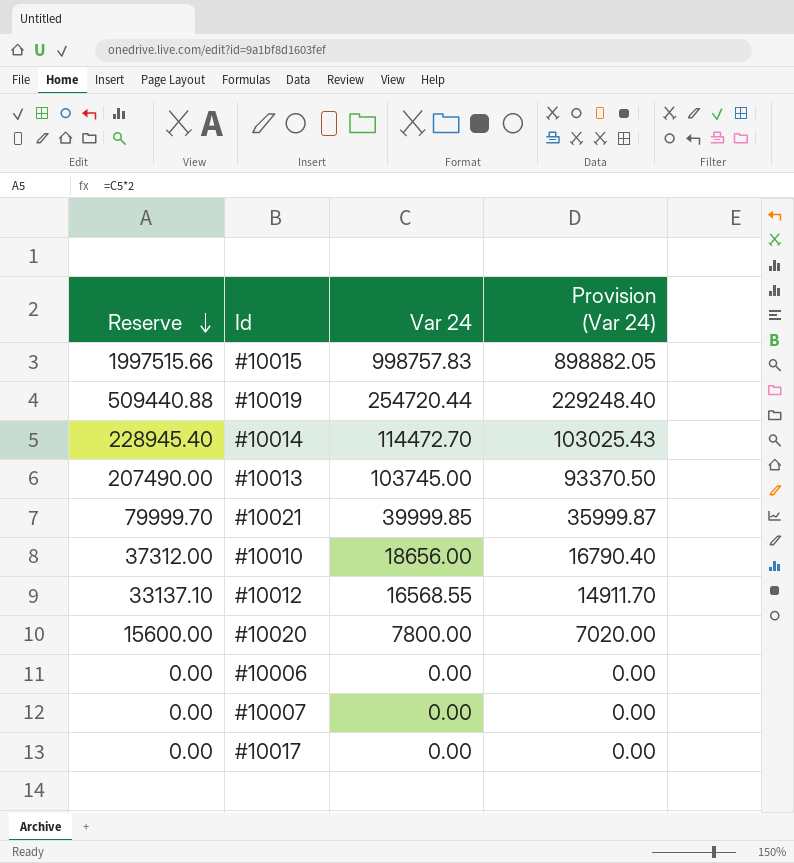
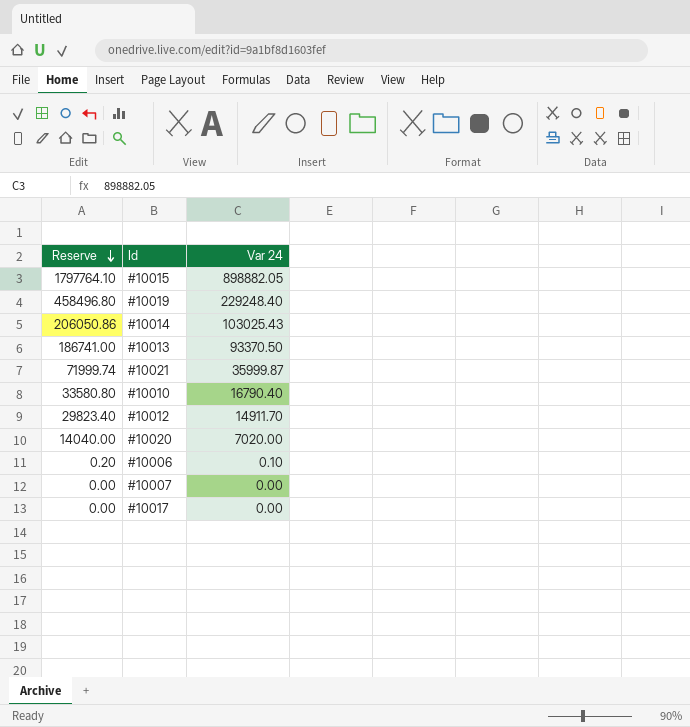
column Provision (Var 24) | formula: [Var 24] * 0.9 -> none
#10015 | Reserve: 1997515.66 -> 1797764.10
#10015 | Var 24: 998757.83 -> 898882.05
#10019 | Reserve: 509440.88 -> 458496.80
#10019 | Var 24: 254720.44 -> 229248.40
#10014 | Reserve: 228945.40 -> 206050.86
#10014 | Var 24: 114472.70 -> 103025.43
#10013 | Reserve: 207490.00 -> 186741.00
#10013 | Var 24: 103745.00 -> 93370.50
#10021 | Reserve: 79999.70 -> 71999.74
#10021 | Var 24: 39999.85 -> 35999.87
#10010 | Reserve: 37312.00 -> 33580.80
#10010 | Var 24: 18656.00 -> 16790.40
#10012 | Reserve: 33137.10 -> 29823.40
#10012 | Var 24: 16568.55 -> 14911.70
#10020 | Reserve: 15600.00 -> 14040.00
#10020 | Var 24: 7800.00 -> 7020.00
#10006 | Reserve: 0.00 -> 0.20
#10006 | Var 24: 0.00 -> 0.10

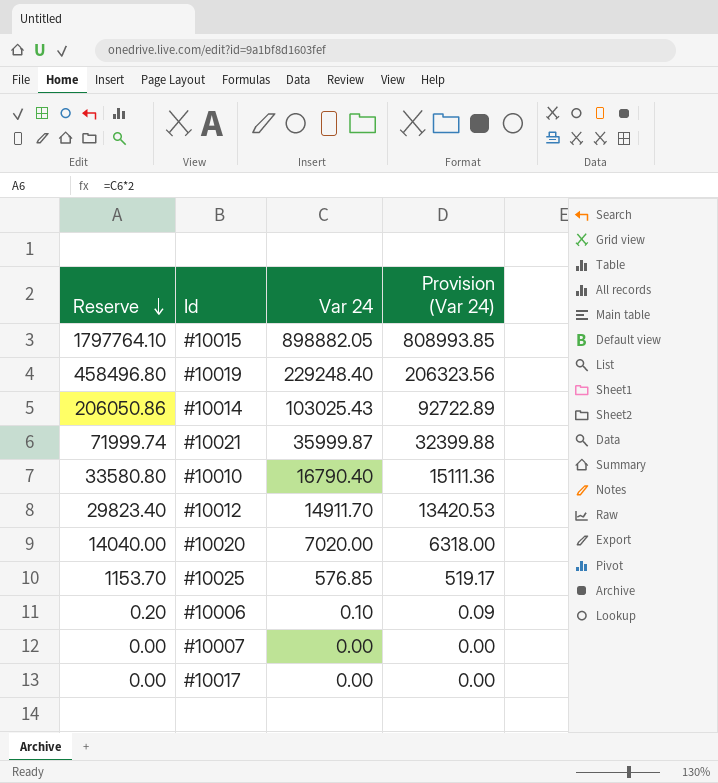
column Provision (Var 24) | formula: none -> [Var 24] * 0.9
row #10013: 186741.00 | 93370.50 -> none
row #10025: none -> 1153.70 | 576.85 | 519.17

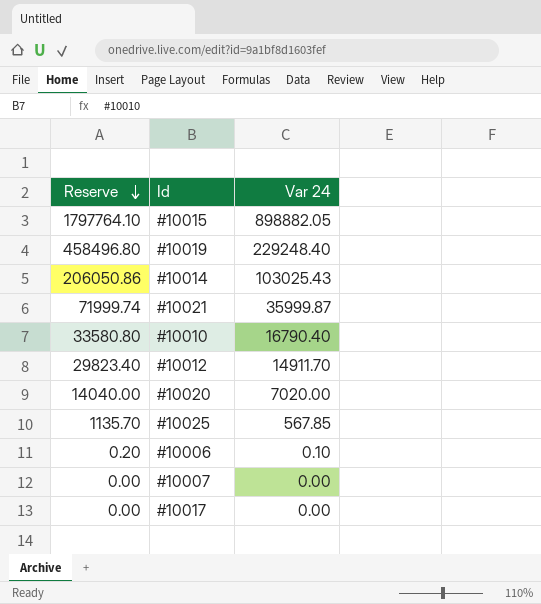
column Provision (Var 24) | formula: [Var 24] * 0.9 -> none
#10025 | Reserve: 1153.70 -> 1135.70
#10025 | Var 24: 576.85 -> 567.85

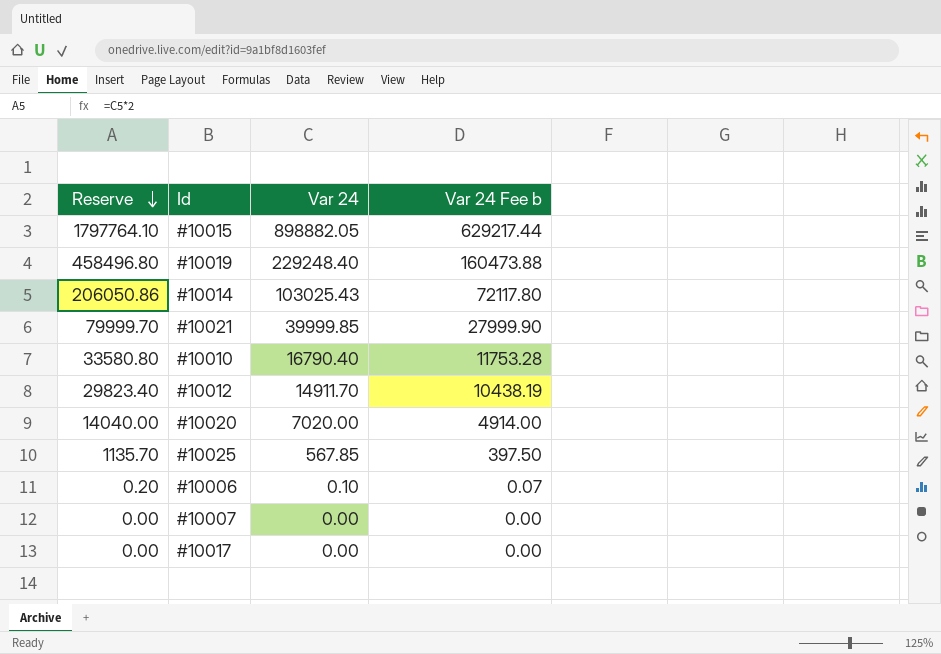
column Var 24 Fee b | formula: none -> [Var 24] * 0.7
#10021 | Reserve: 71999.74 -> 79999.70
#10021 | Var 24: 35999.87 -> 39999.85

